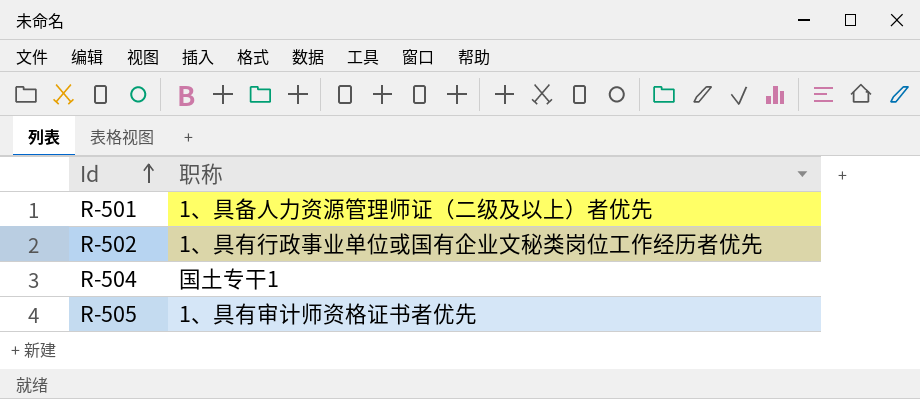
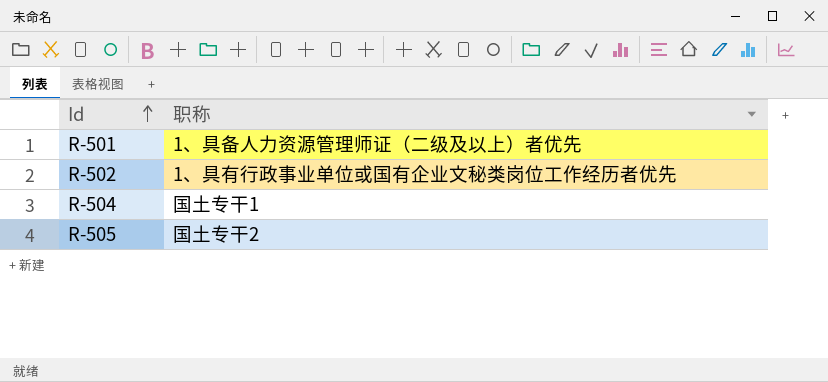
R-505 | 职称: 1、具有审计师资格证书者优先 -> 国土专干2

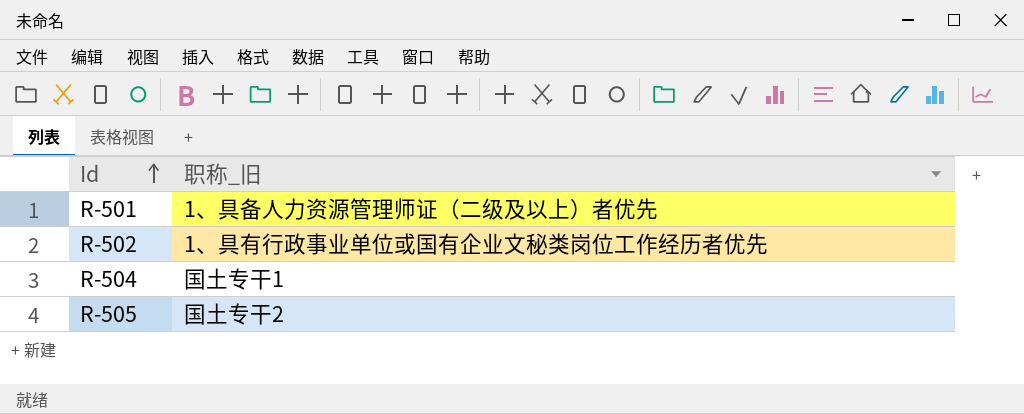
column name: 职称 -> 职称_旧

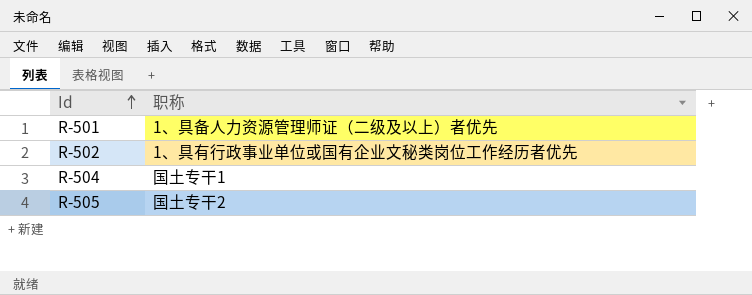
column name: 职称_旧 -> 职称

